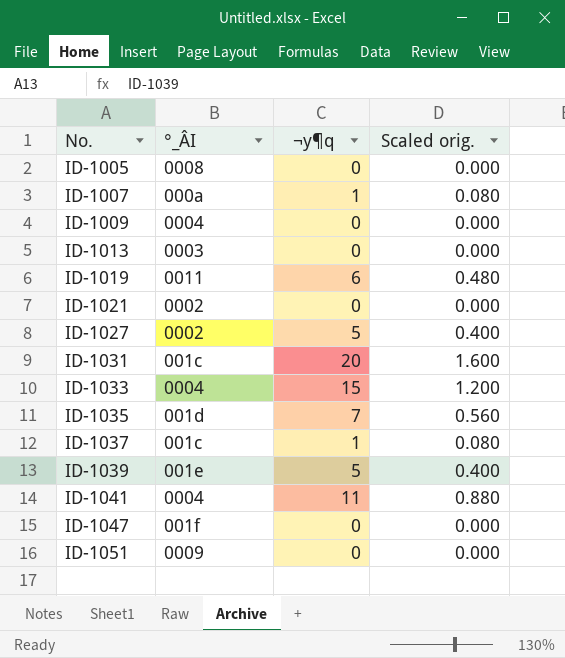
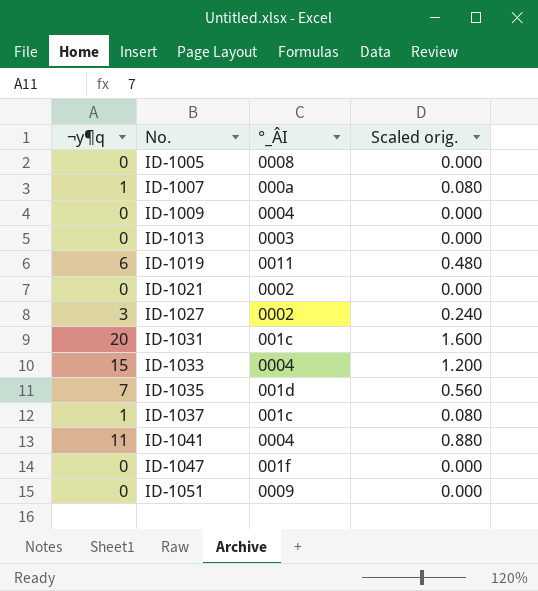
column ¬y¶q | position: 3 -> 1
row ID-1039: 001e | 5 | 0.400 -> none
ID-1027 | ¬y¶q: 5 -> 3
ID-1027 | Scaled orig.: 0.400 -> 0.240

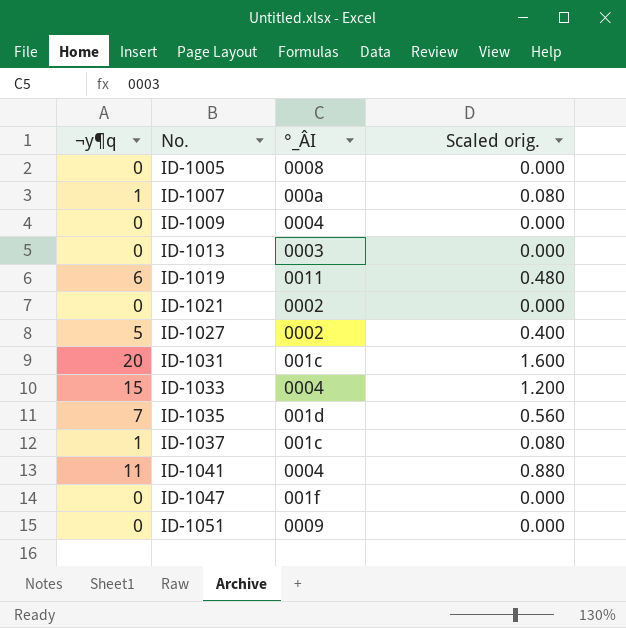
ID-1027 | ¬y¶q: 3 -> 5
ID-1027 | Scaled orig.: 0.240 -> 0.400

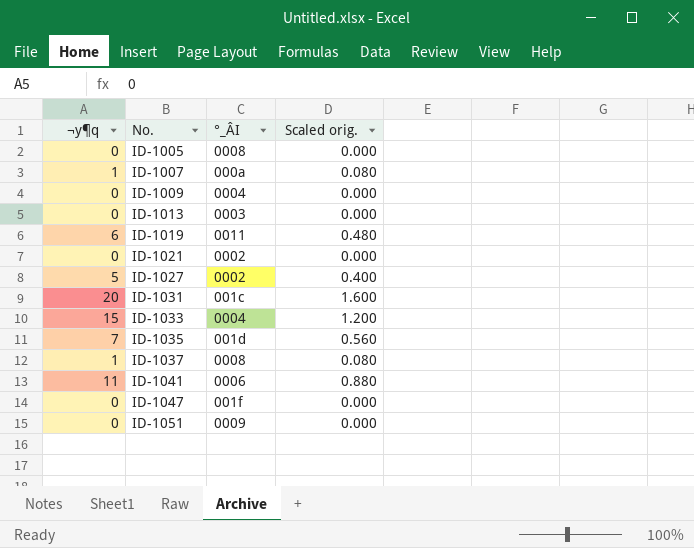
ID-1037 | °_ÂI: 001c -> 0008
ID-1041 | °_ÂI: 0004 -> 0006

